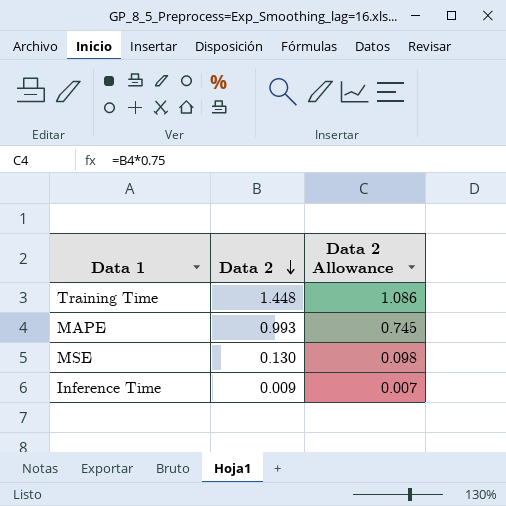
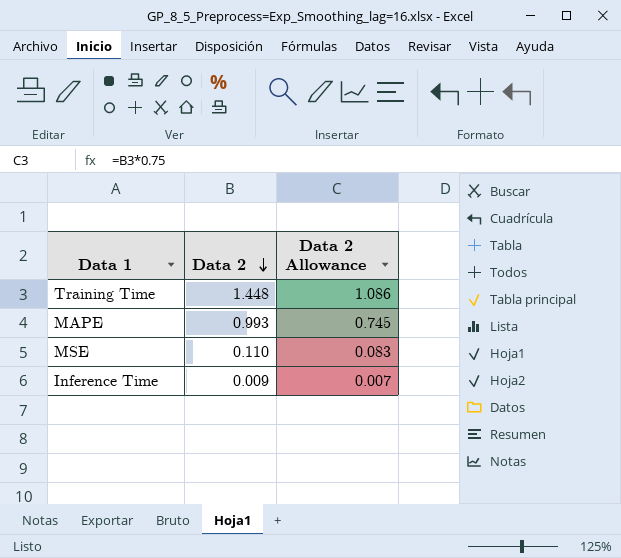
MSE | Data 2: 0.130 -> 0.110
MSE | Data 2 Allowance: 0.098 -> 0.083

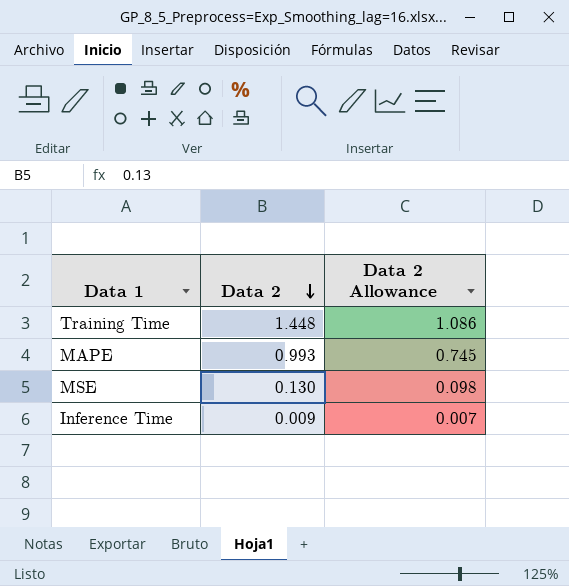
MSE | Data 2: 0.110 -> 0.130
MSE | Data 2 Allowance: 0.083 -> 0.098

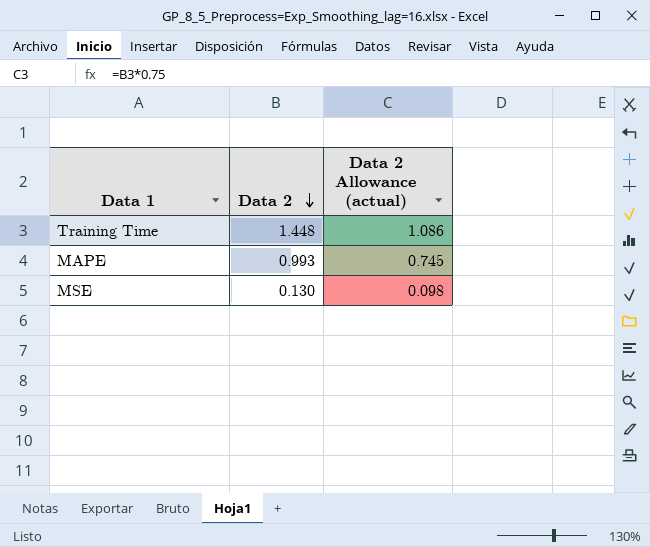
column name: Data 2 Allowance -> Data 2 Allowance (actual)
row Inference Time: 0.009 | 0.007 -> none

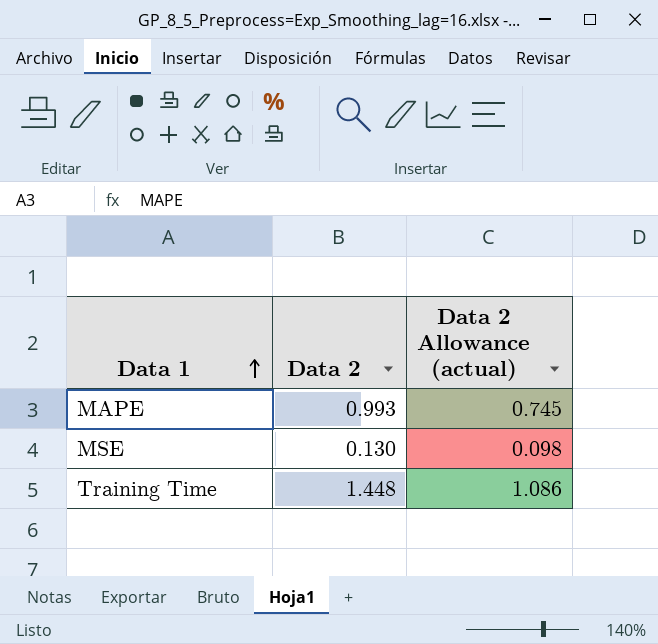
row order: Data 2 descending -> Data 1 ascending

